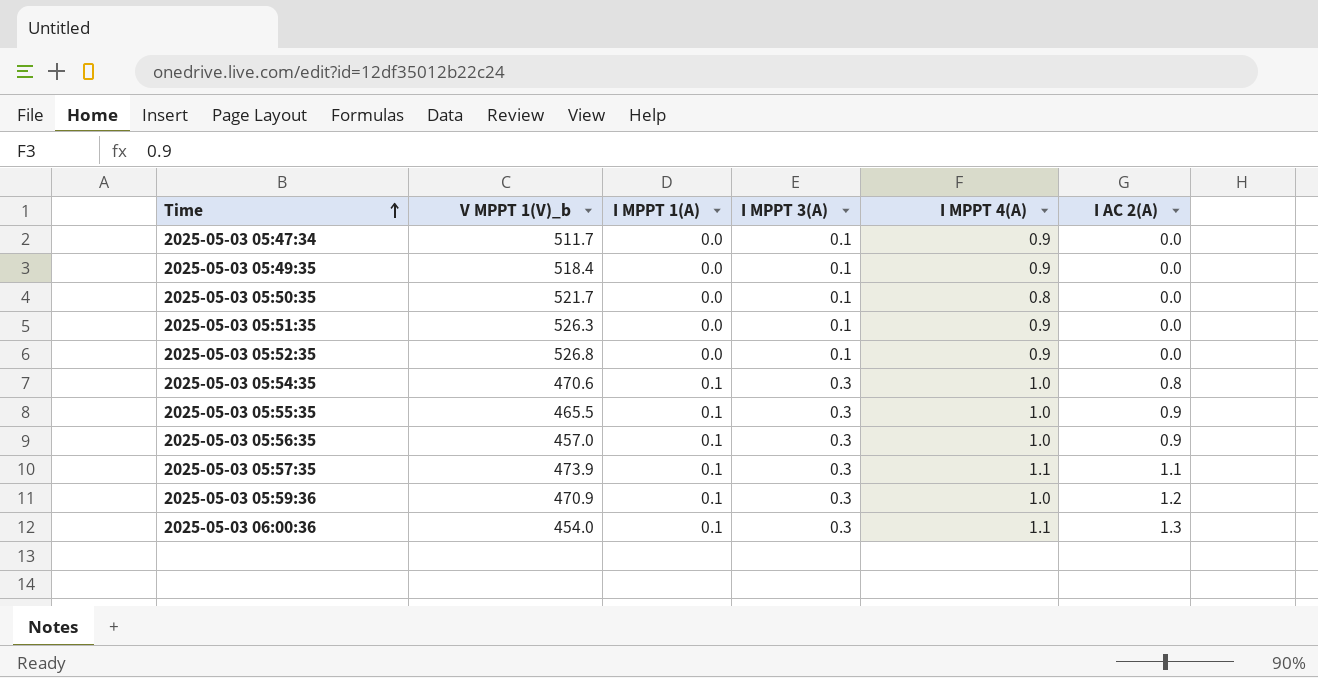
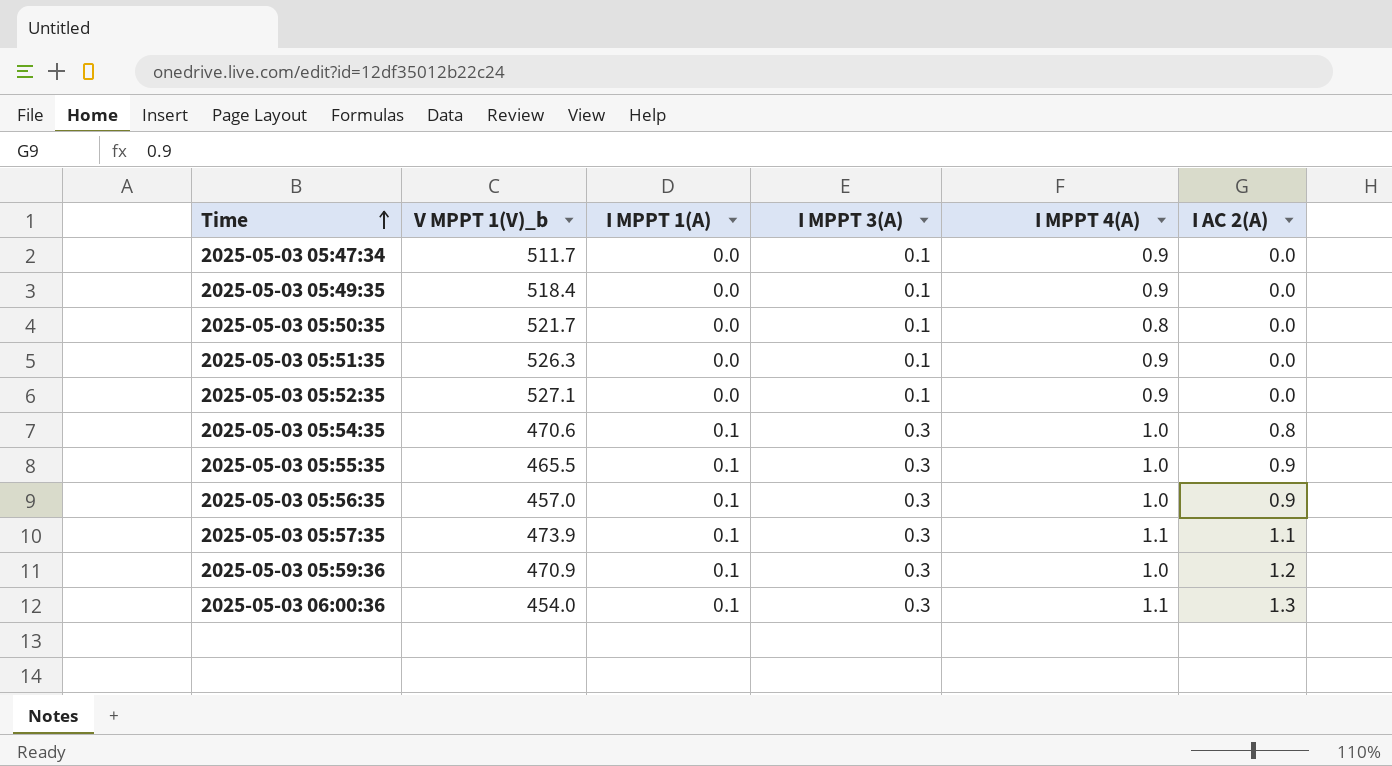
2025-05-03 05:52:35 | V MPPT 1(V)_b: 526.8 -> 527.1

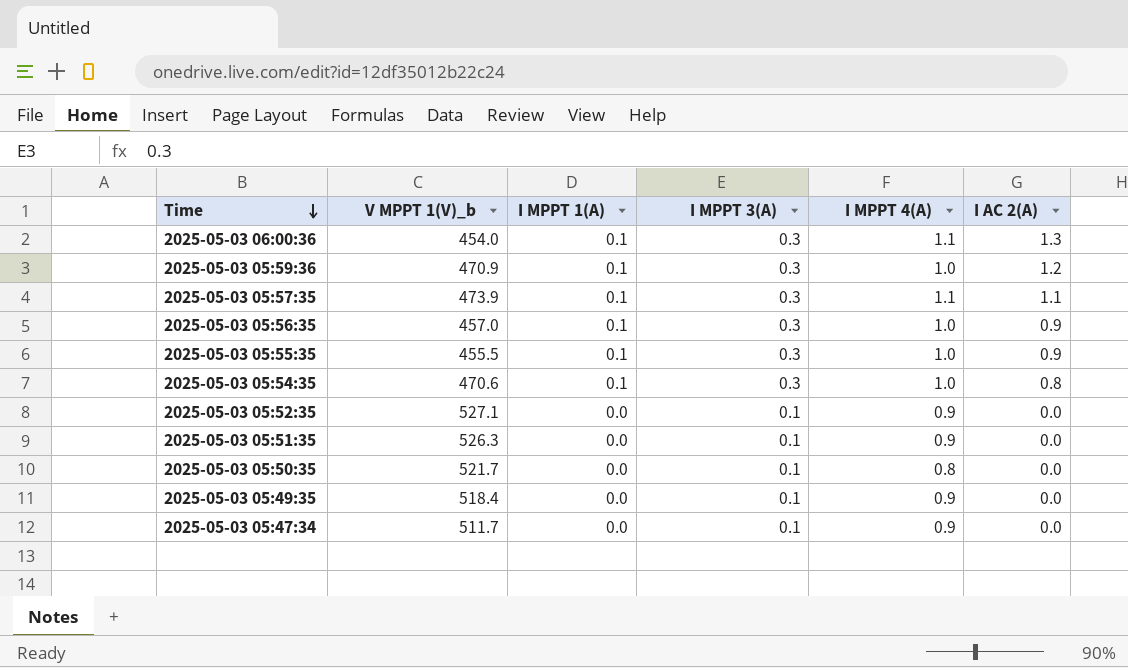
row order: Time ascending -> Time descending
2025-05-03 05:55:35 | V MPPT 1(V)_b: 465.5 -> 455.5

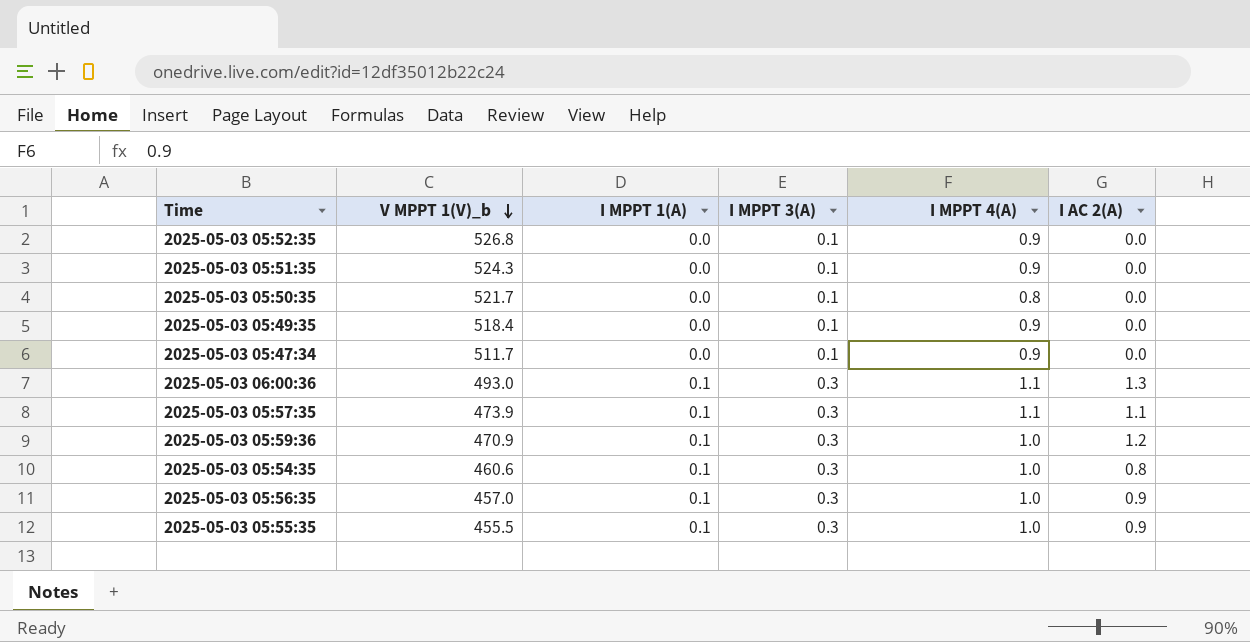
row order: Time descending -> V MPPT 1(V)_b descending
2025-05-03 05:52:35 | V MPPT 1(V)_b: 527.1 -> 526.8
2025-05-03 05:51:35 | V MPPT 1(V)_b: 526.3 -> 524.3
2025-05-03 06:00:36 | V MPPT 1(V)_b: 454.0 -> 493.0
2025-05-03 05:54:35 | V MPPT 1(V)_b: 470.6 -> 460.6

